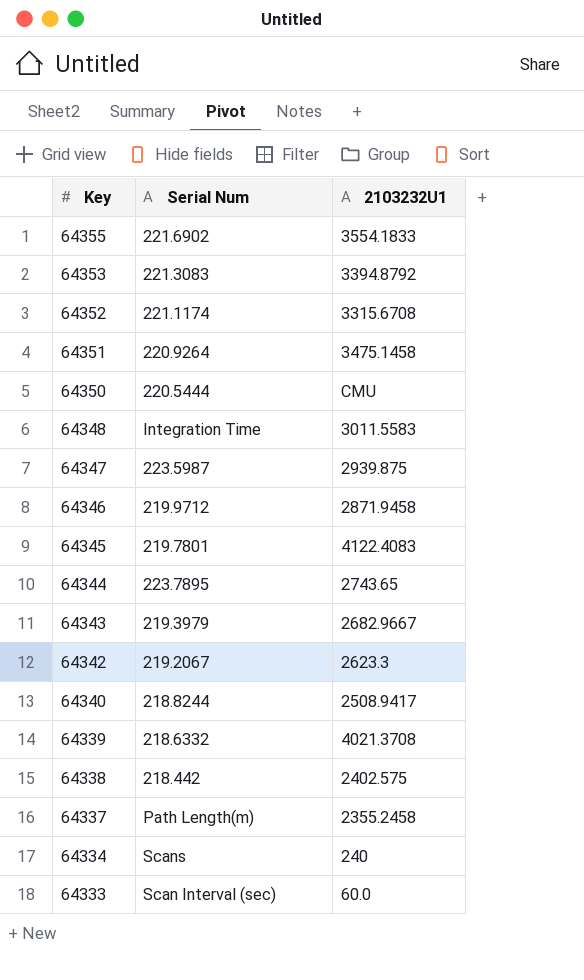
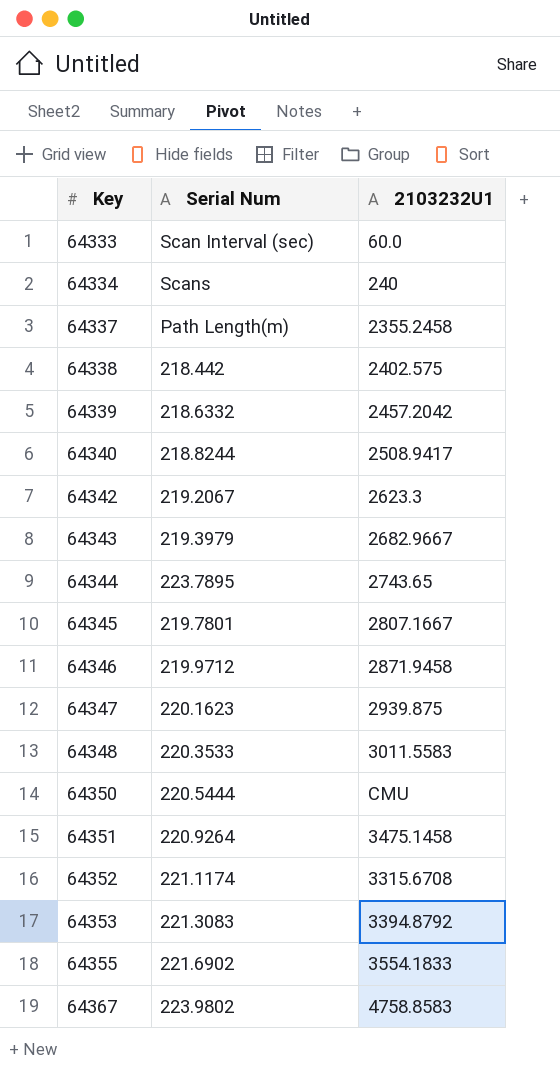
row order: Key descending -> Key ascending
64339 | 2103232U1: 4021.3708 -> 2457.2042
64345 | 2103232U1: 4122.4083 -> 2807.1667
64347 | Serial Num: 223.5987 -> 220.1623
64348 | Serial Num: Integration Time -> 220.3533
row 64367: none -> 223.9802 | 4758.8583

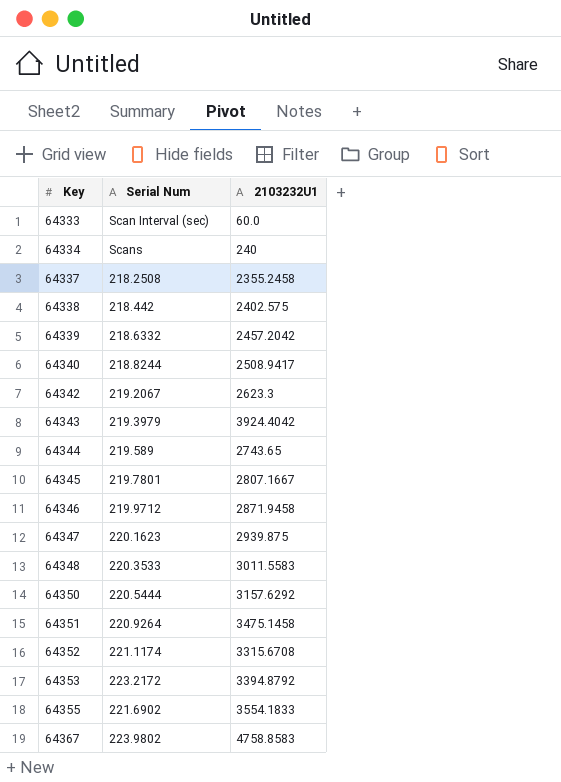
64337 | Serial Num: Path Length(m) -> 218.2508
64343 | 2103232U1: 2682.9667 -> 3924.4042
64344 | Serial Num: 223.7895 -> 219.589
64350 | 2103232U1: CMU -> 3157.6292
64353 | Serial Num: 221.3083 -> 223.2172

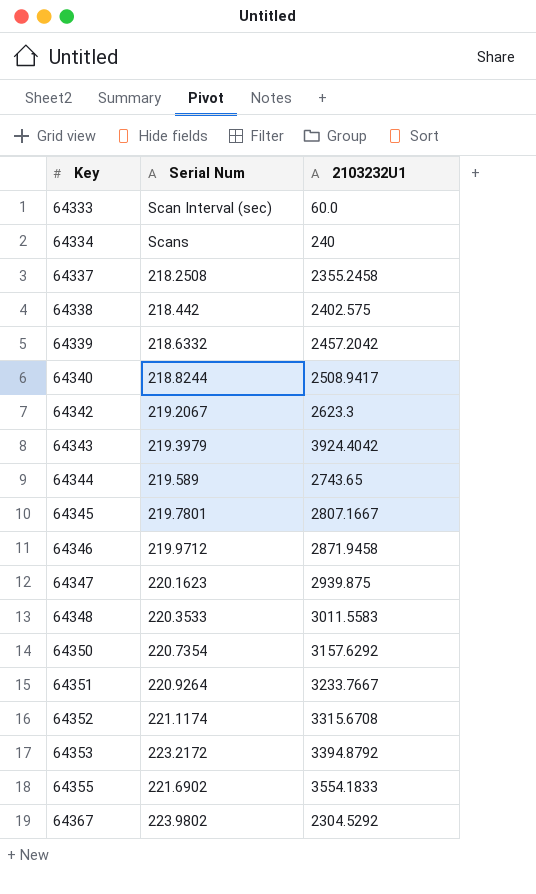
64350 | Serial Num: 220.5444 -> 220.7354
64351 | 2103232U1: 3475.1458 -> 3233.7667
64367 | 2103232U1: 4758.8583 -> 2304.5292

